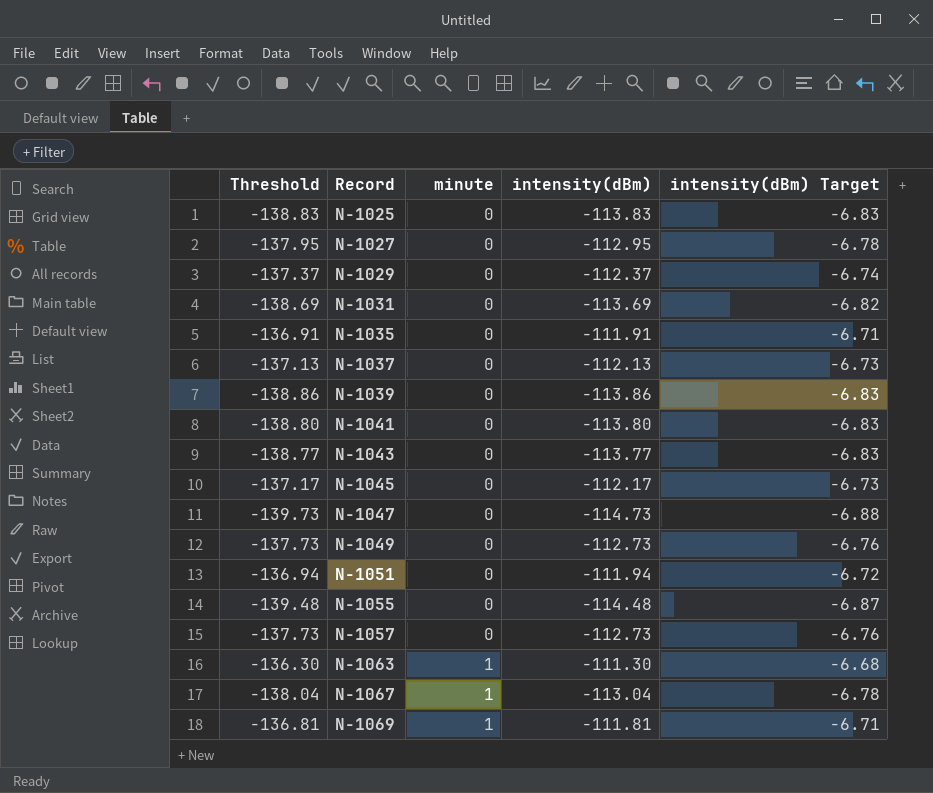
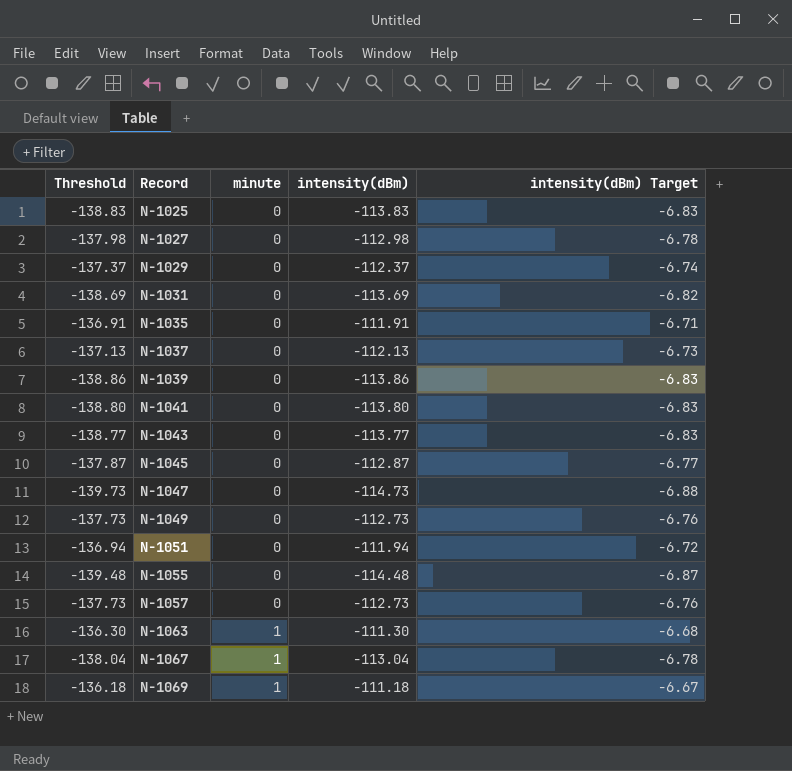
N-1027 | Threshold: -137.95 -> -137.98
N-1027 | intensity(dBm): -112.95 -> -112.98
N-1045 | Threshold: -137.17 -> -137.87
N-1045 | intensity(dBm): -112.17 -> -112.87
N-1045 | intensity(dBm) Target: -6.73 -> -6.77
N-1069 | Threshold: -136.81 -> -136.18
N-1069 | intensity(dBm): -111.81 -> -111.18
N-1069 | intensity(dBm) Target: -6.71 -> -6.67

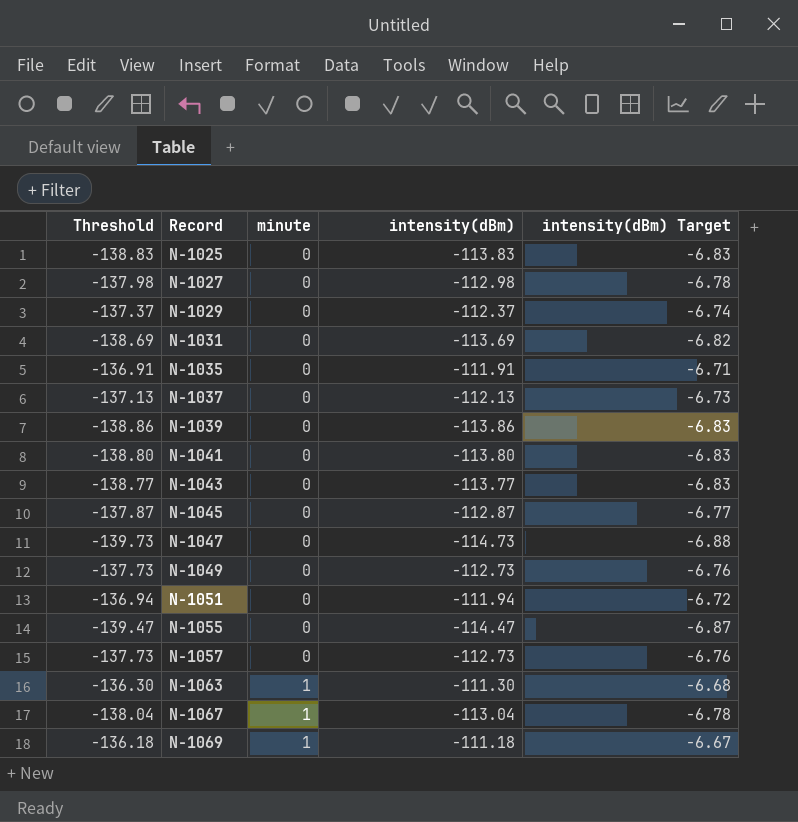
N-1055 | Threshold: -139.48 -> -139.47
N-1055 | intensity(dBm): -114.48 -> -114.47

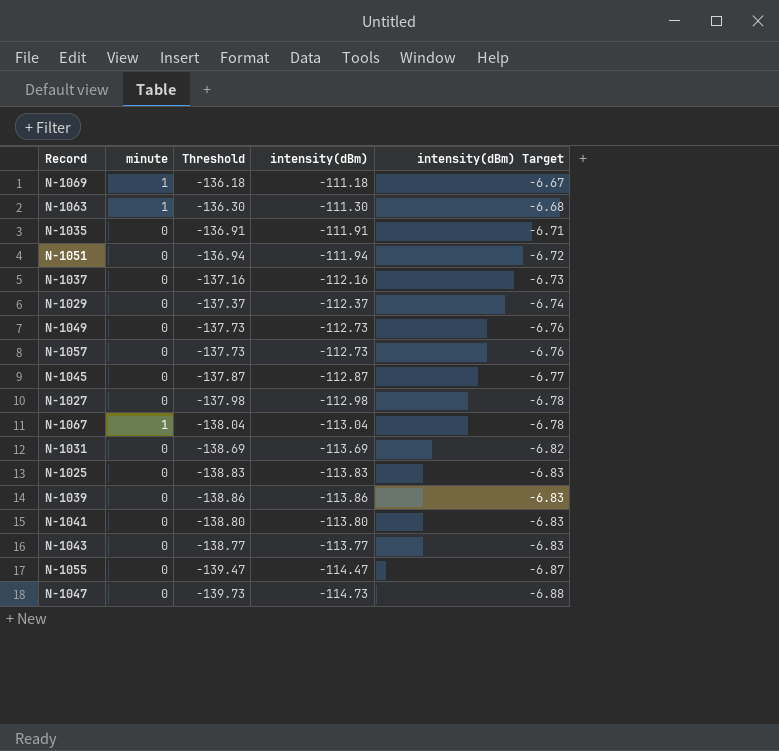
row order: Record ascending -> intensity(dBm) Target descending
column Threshold | position: 1 -> 3
N-1037 | Threshold: -137.13 -> -137.16
N-1037 | intensity(dBm): -112.13 -> -112.16

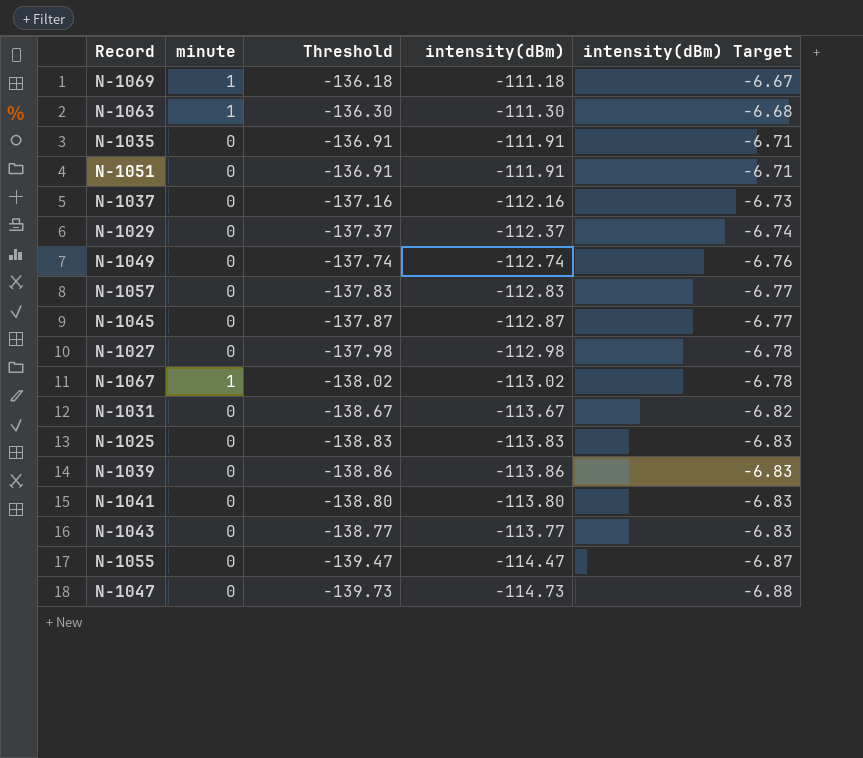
N-1051 | Threshold: -136.94 -> -136.91
N-1051 | intensity(dBm): -111.94 -> -111.91
N-1051 | intensity(dBm) Target: -6.72 -> -6.71
N-1049 | Threshold: -137.73 -> -137.74
N-1049 | intensity(dBm): -112.73 -> -112.74
N-1057 | Threshold: -137.73 -> -137.83
N-1057 | intensity(dBm): -112.73 -> -112.83
N-1057 | intensity(dBm) Target: -6.76 -> -6.77
N-1067 | Threshold: -138.04 -> -138.02
N-1067 | intensity(dBm): -113.04 -> -113.02
N-1031 | Threshold: -138.69 -> -138.67
N-1031 | intensity(dBm): -113.69 -> -113.67

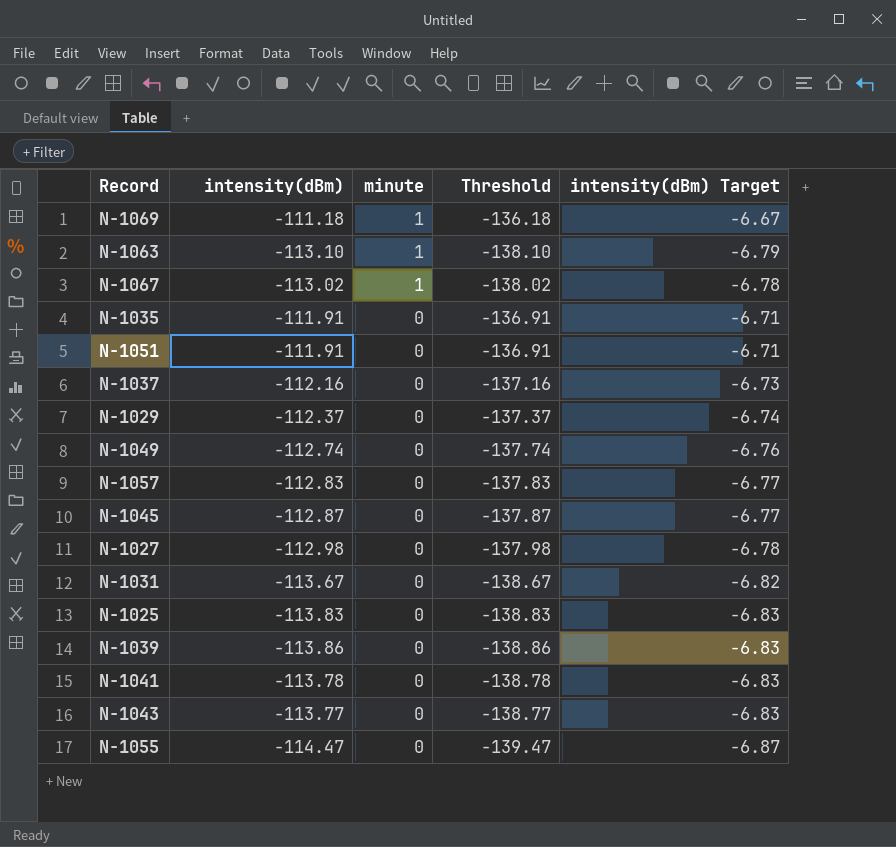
row order: intensity(dBm) Target descending -> minute descending
column intensity(dBm) | position: 4 -> 2
row N-1047: 0 | -139.73 | -114.73 | -6.88 -> none
N-1063 | intensity(dBm): -111.30 -> -113.10
N-1063 | Threshold: -136.30 -> -138.10
N-1063 | intensity(dBm) Target: -6.68 -> -6.79
N-1041 | intensity(dBm): -113.80 -> -113.78
N-1041 | Threshold: -138.80 -> -138.78

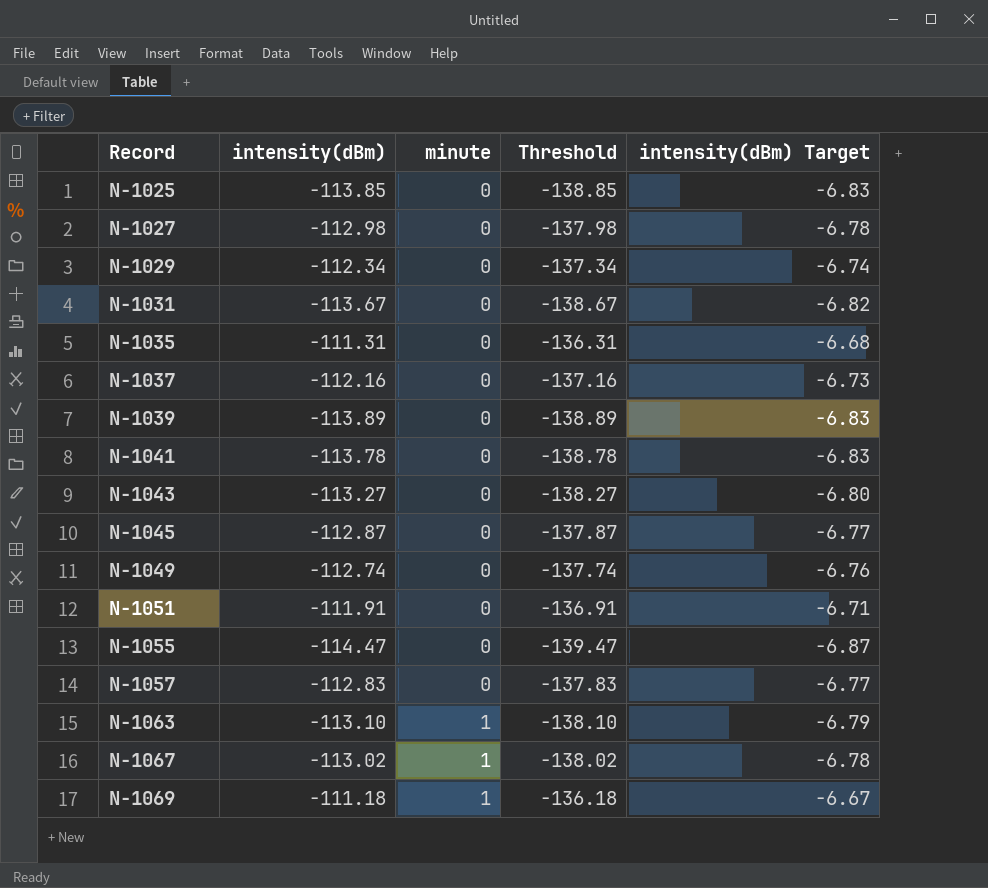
row order: minute descending -> Record ascending
N-1025 | intensity(dBm): -113.83 -> -113.85
N-1025 | Threshold: -138.83 -> -138.85
N-1029 | intensity(dBm): -112.37 -> -112.34
N-1029 | Threshold: -137.37 -> -137.34
N-1035 | intensity(dBm): -111.91 -> -111.31
N-1035 | Threshold: -136.91 -> -136.31
N-1035 | intensity(dBm) Target: -6.71 -> -6.68
N-1039 | intensity(dBm): -113.86 -> -113.89
N-1039 | Threshold: -138.86 -> -138.89
N-1043 | intensity(dBm): -113.77 -> -113.27
N-1043 | Threshold: -138.77 -> -138.27
N-1043 | intensity(dBm) Target: -6.83 -> -6.80

